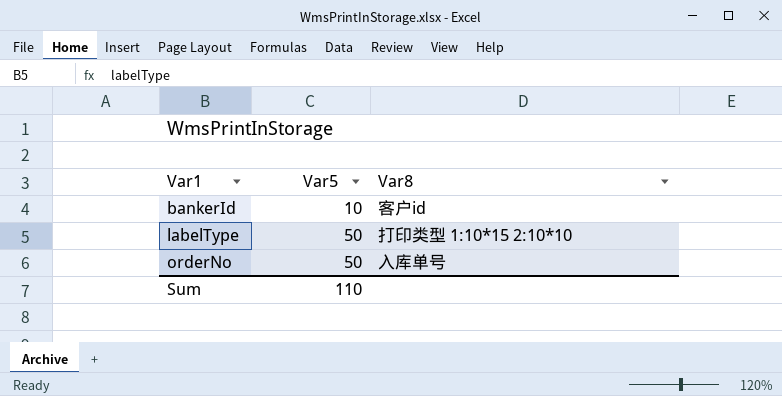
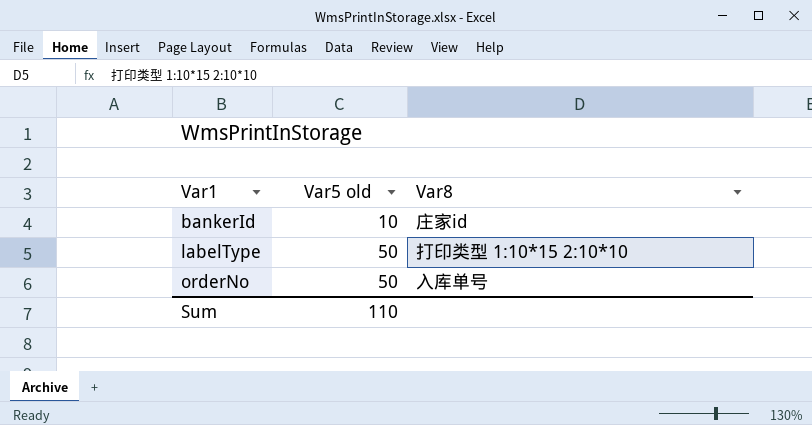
column name: Var5 -> Var5 old
bankerId | Var8: 客户id -> 庄家id

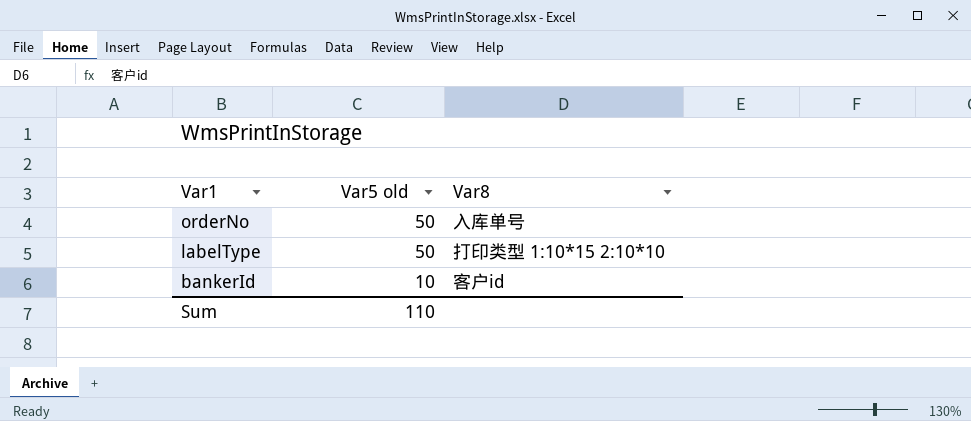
row order: Var1 ascending -> Var1 descending
bankerId | Var8: 庄家id -> 客户id

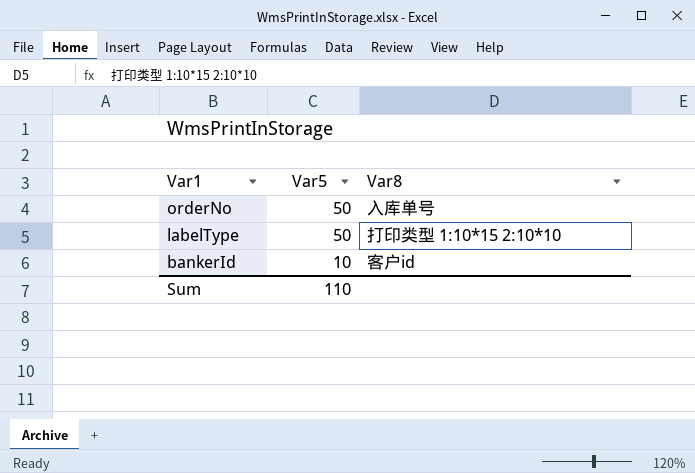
column name: Var5 old -> Var5

